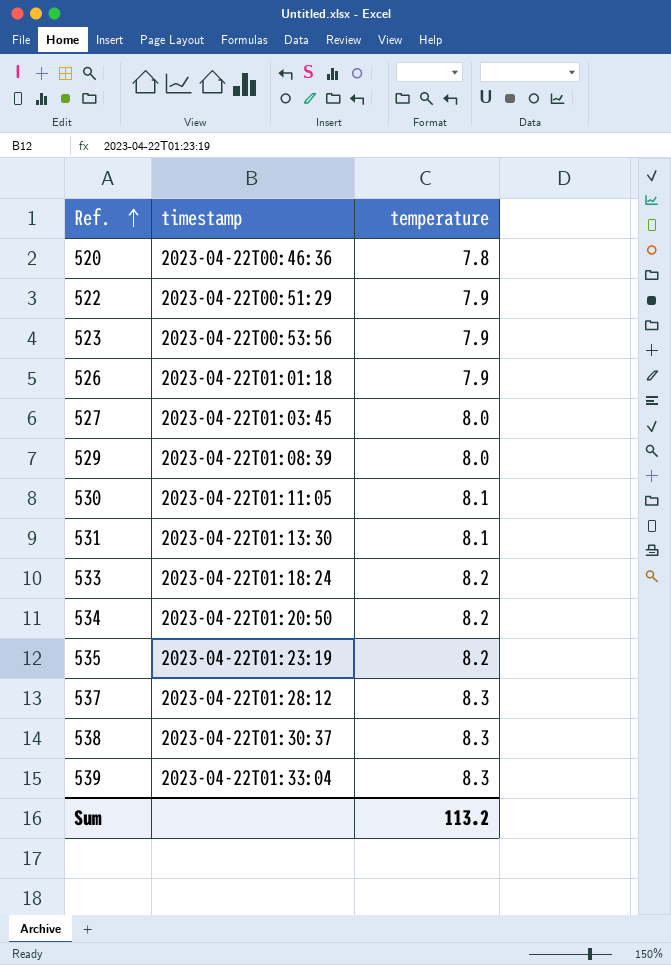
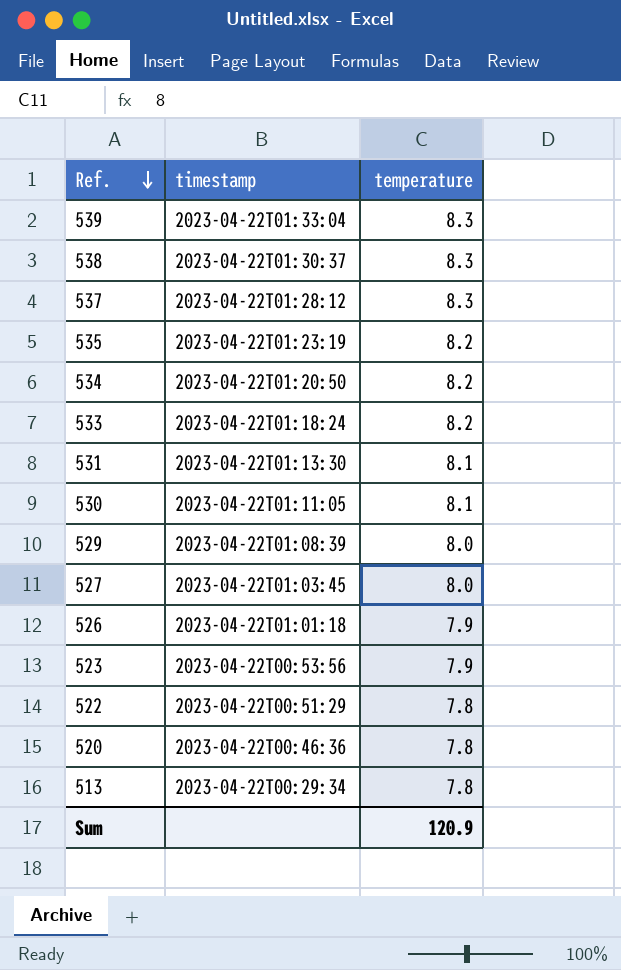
row order: Ref. ascending -> Ref. descending
522 | temperature: 7.9 -> 7.8
row 513: none -> 2023-04-22T00:29:34 | 7.8
Sum | temperature: 113.2 -> 120.9

